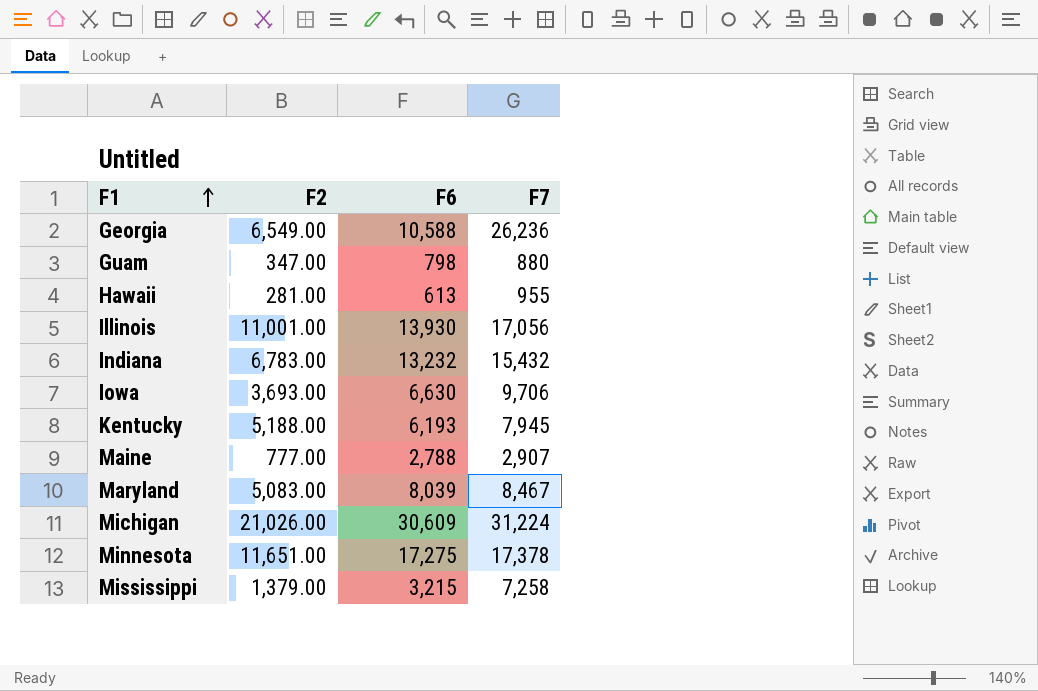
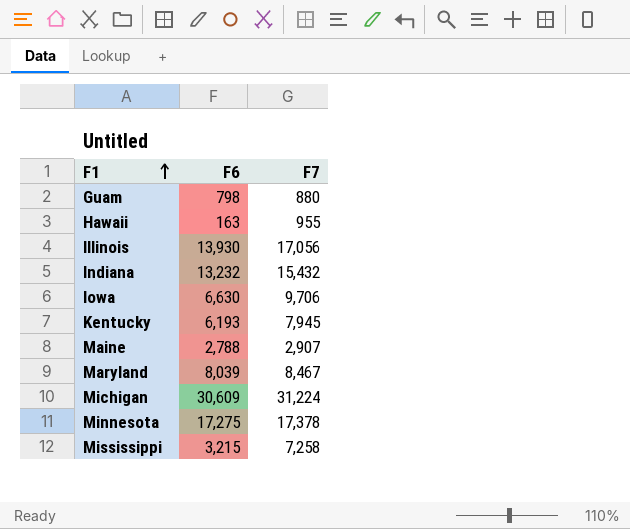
column F2 | position: 2 -> none
row Georgia: 6,549.00 | 10,588 | 26,236 -> none
Hawaii | F6: 613 -> 163

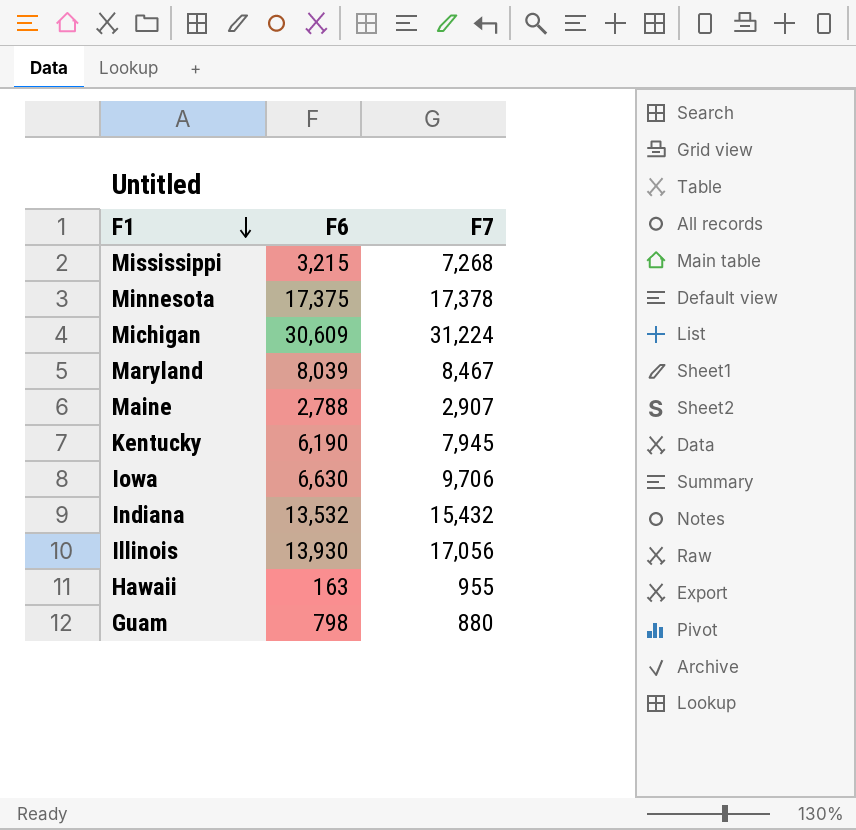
row order: F1 ascending -> F1 descending
Mississippi | F7: 7,258 -> 7,268
Minnesota | F6: 17,275 -> 17,375
Kentucky | F6: 6,193 -> 6,190
Indiana | F6: 13,232 -> 13,532

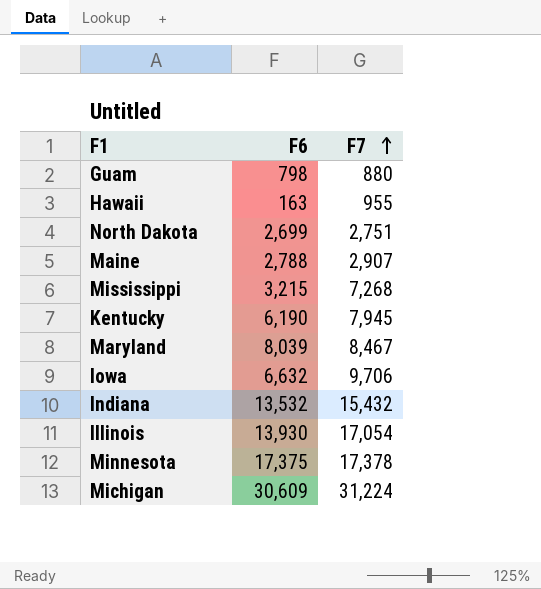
row order: F1 descending -> F7 ascending
row North Dakota: none -> 2,699 | 2,751
Iowa | F6: 6,630 -> 6,632
Illinois | F7: 17,056 -> 17,054

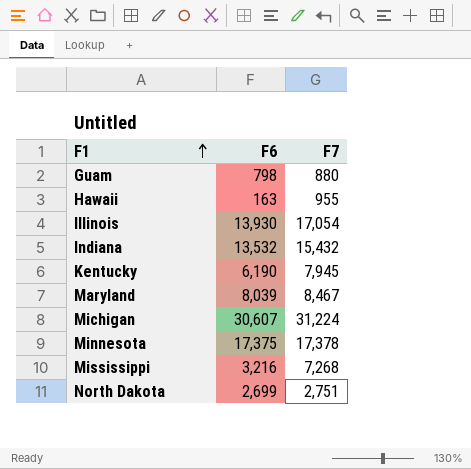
row order: F7 ascending -> F1 ascending
row Maine: 2,788 | 2,907 -> none
row Iowa: 6,632 | 9,706 -> none
Michigan | F6: 30,609 -> 30,607
Mississippi | F6: 3,215 -> 3,216

